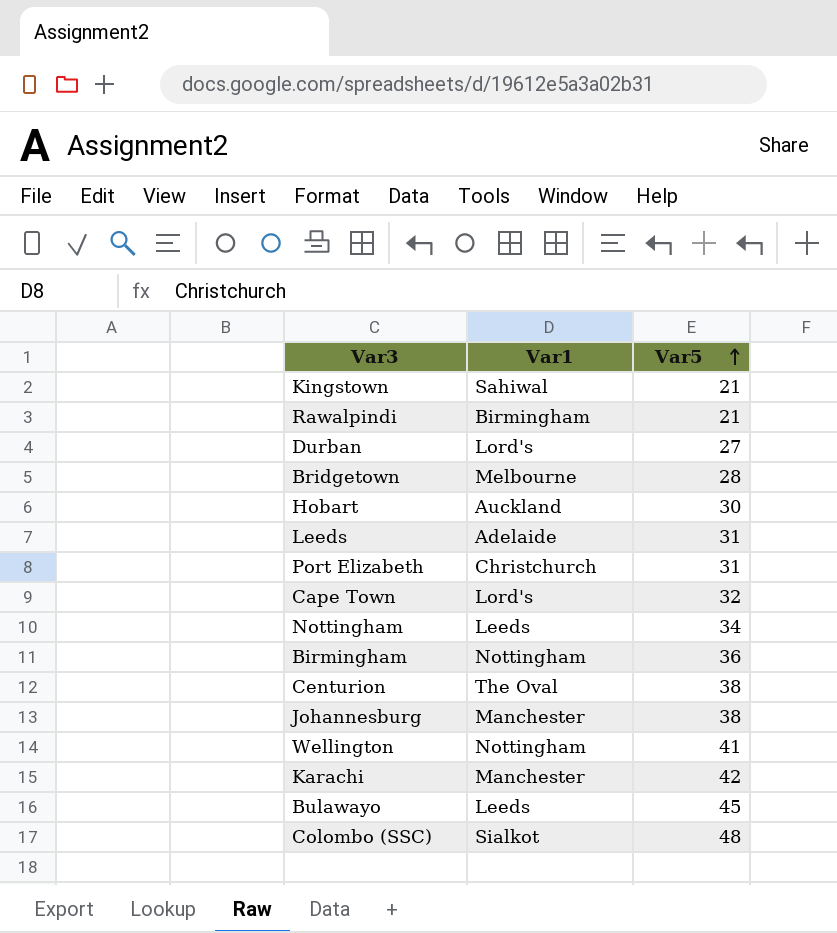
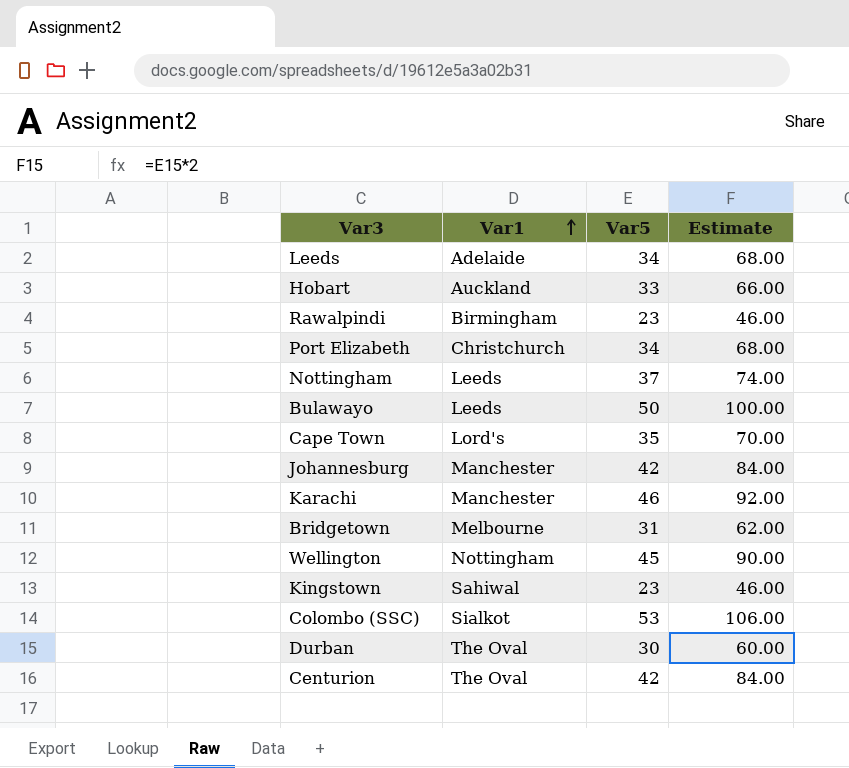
row order: Var5 ascending -> Var1 ascending
column Estimate | formula: none -> [Var5] * 2
row Birmingham: Nottingham | 36 -> none
Leeds | Var5: 31 -> 34
Hobart | Var5: 30 -> 33
Rawalpindi | Var5: 21 -> 23
Port Elizabeth | Var5: 31 -> 34
Nottingham | Var5: 34 -> 37
Bulawayo | Var5: 45 -> 50
Cape Town | Var5: 32 -> 35
Johannesburg | Var5: 38 -> 42
Karachi | Var5: 42 -> 46
Bridgetown | Var5: 28 -> 31
Wellington | Var5: 41 -> 45
Kingstown | Var5: 21 -> 23
Colombo (SSC) | Var5: 48 -> 53
Durban | Var1: Lord's -> The Oval
Durban | Var5: 27 -> 30
Centurion | Var5: 38 -> 42

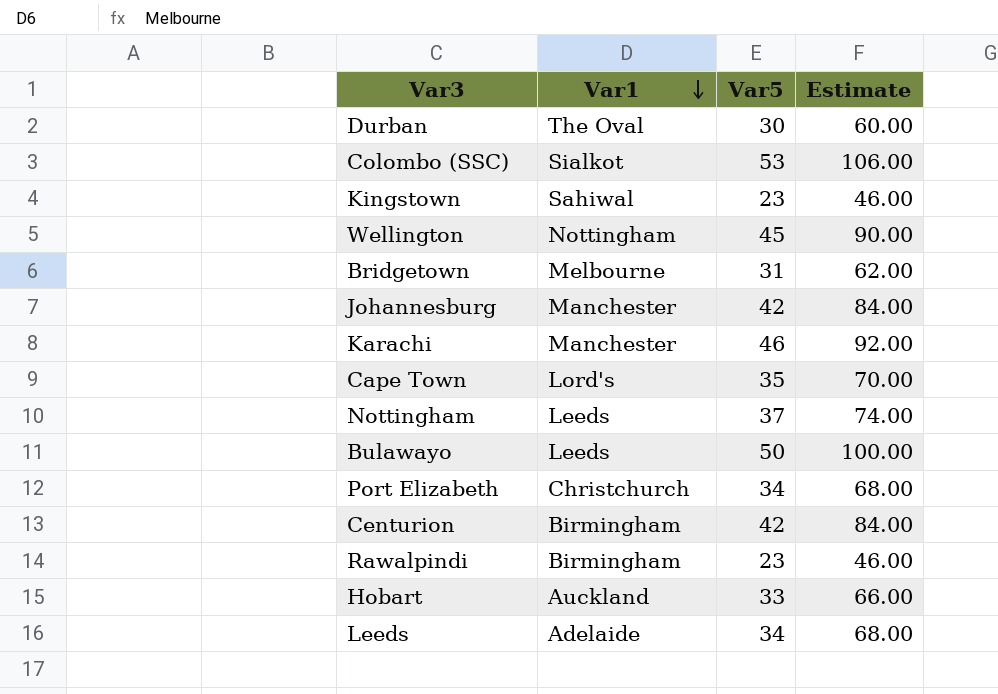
row order: Var1 ascending -> Var1 descending
Centurion | Var1: The Oval -> Birmingham

